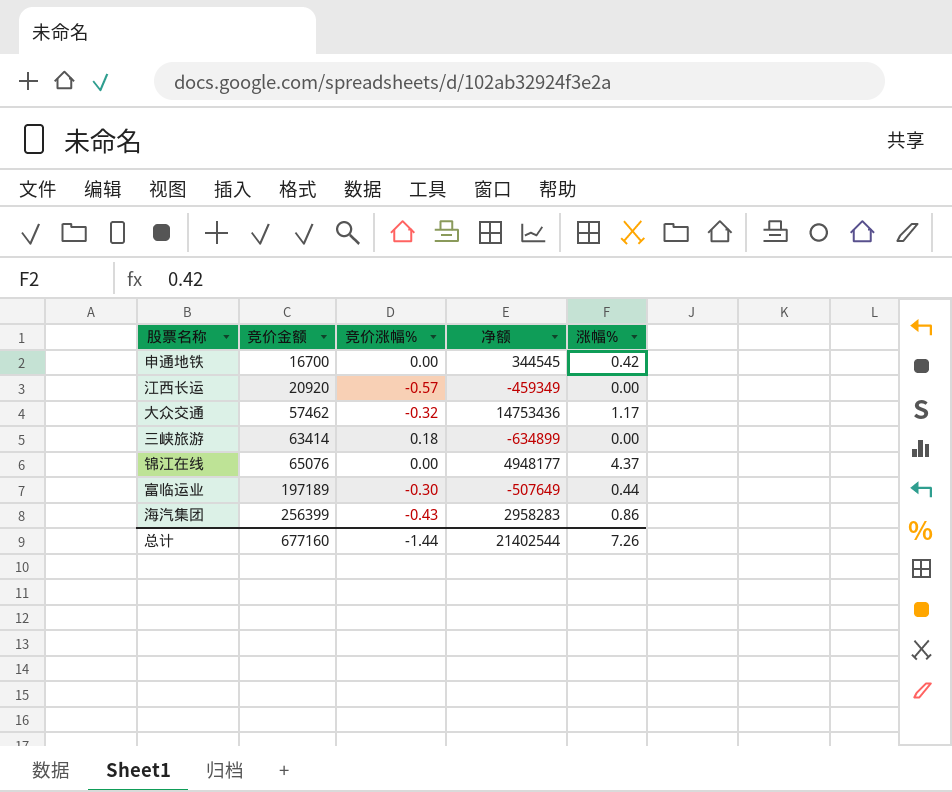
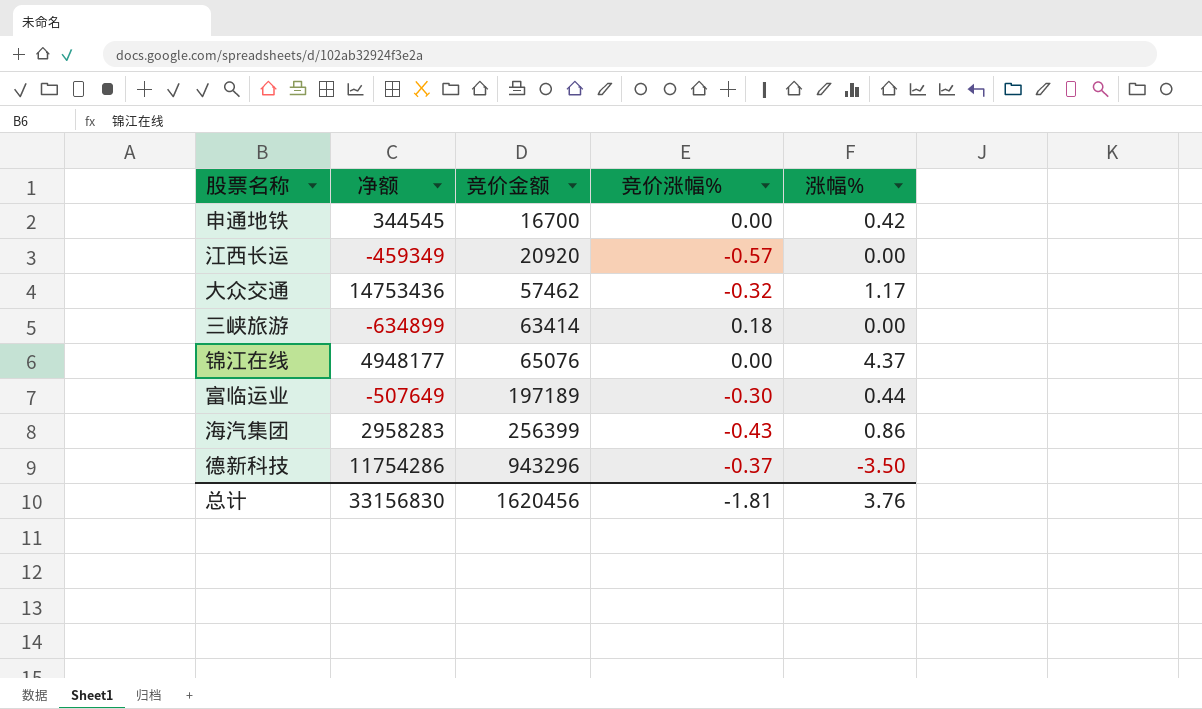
column 净额 | position: 4 -> 2
row 德新科技: none -> 11754286 | 943296 | -0.37 | -3.50
总计 | 净额: 21402544 -> 33156830
总计 | 竞价金额: 677160 -> 1620456
总计 | 竞价涨幅%: -1.44 -> -1.81
总计 | 涨幅%: 7.26 -> 3.76

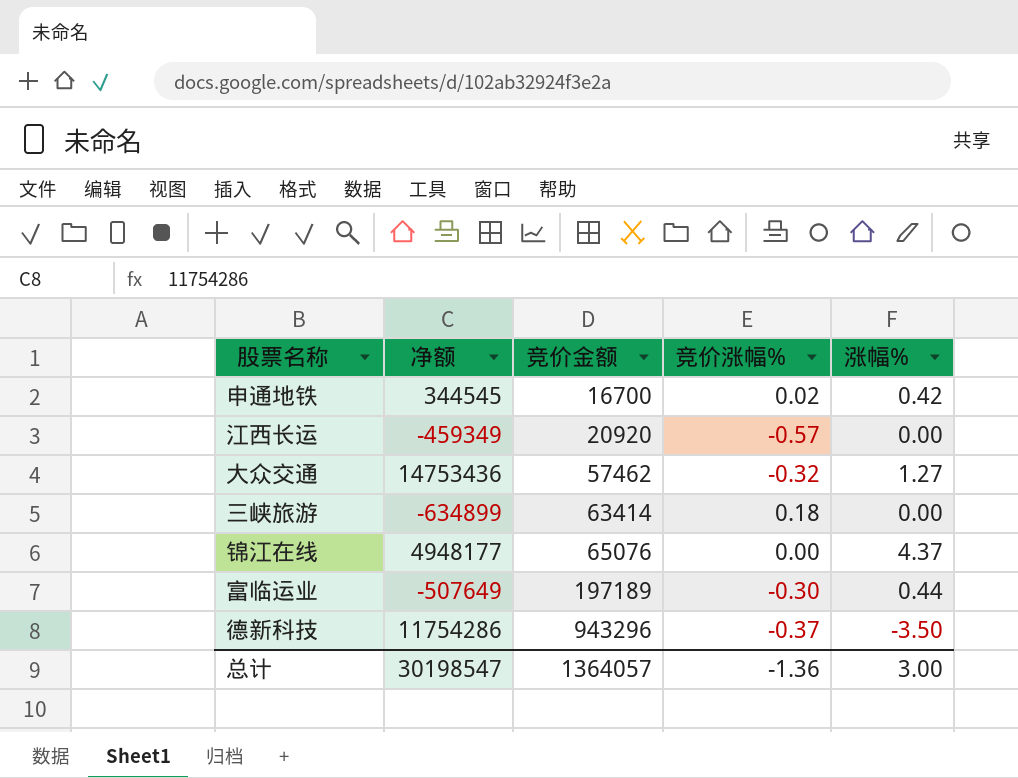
row 海汽集团: 2958283 | 256399 | -0.43 | 0.86 -> none
申通地铁 | 竞价涨幅%: 0.00 -> 0.02
大众交通 | 涨幅%: 1.17 -> 1.27
总计 | 净额: 33156830 -> 30198547
总计 | 竞价金额: 1620456 -> 1364057
总计 | 竞价涨幅%: -1.81 -> -1.36
总计 | 涨幅%: 3.76 -> 3.00

